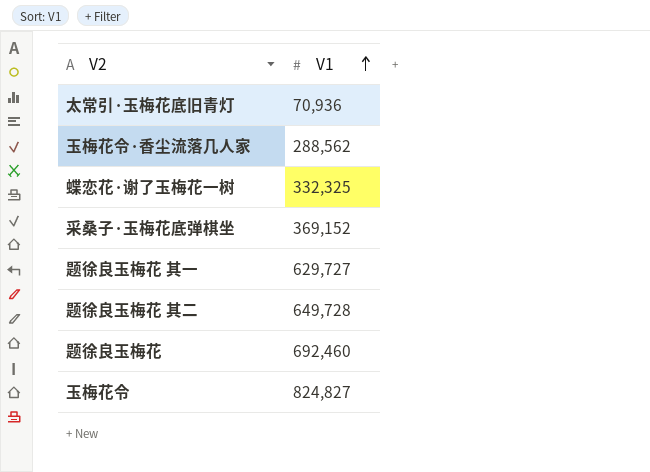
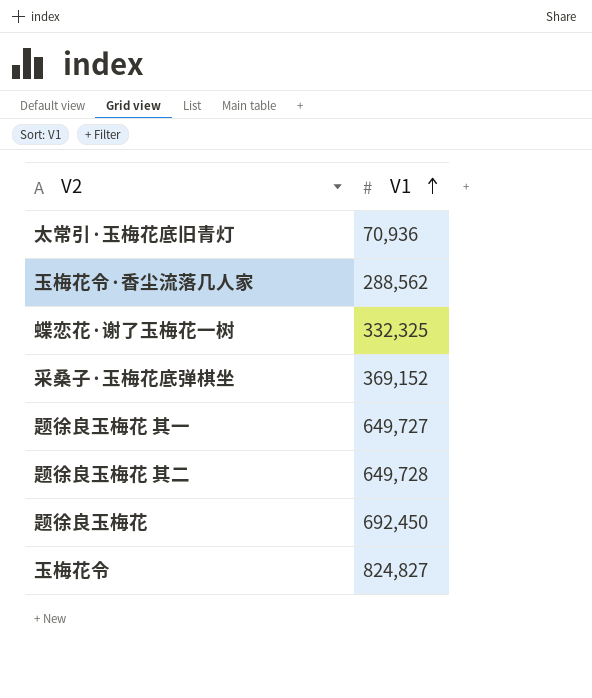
题徐良玉梅花 其一 | V1: 629,727 -> 649,727
题徐良玉梅花 | V1: 692,460 -> 692,450

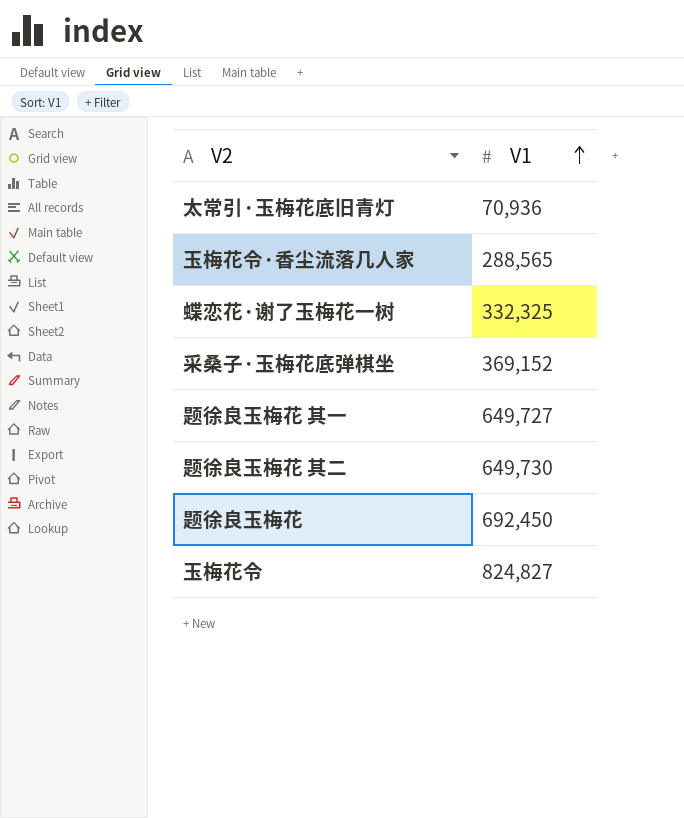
玉梅花令·香尘流落几人家 | V1: 288,562 -> 288,565
题徐良玉梅花 其二 | V1: 649,728 -> 649,730

